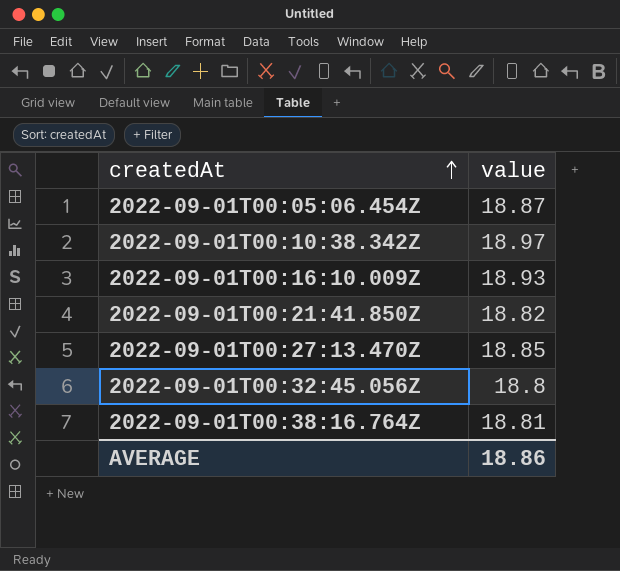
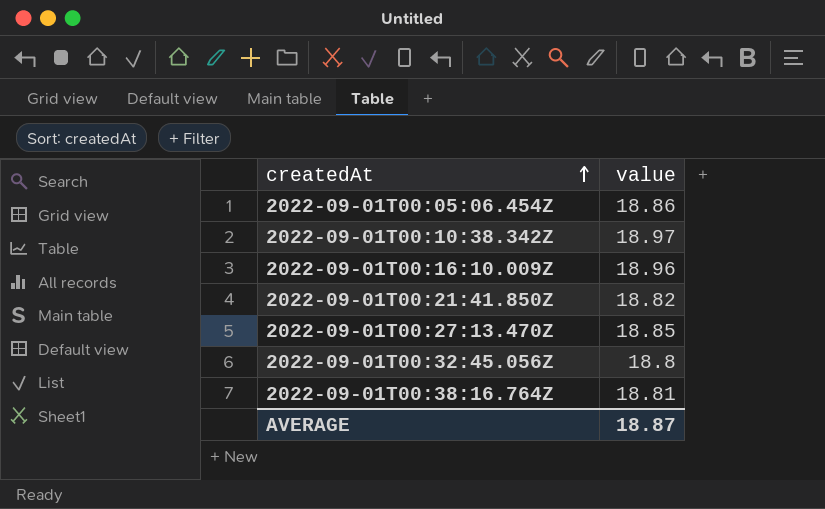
2022-09-01T00:05:06.454Z | value: 18.87 -> 18.86
2022-09-01T00:16:10.009Z | value: 18.93 -> 18.96
AVERAGE | value: 18.86 -> 18.87

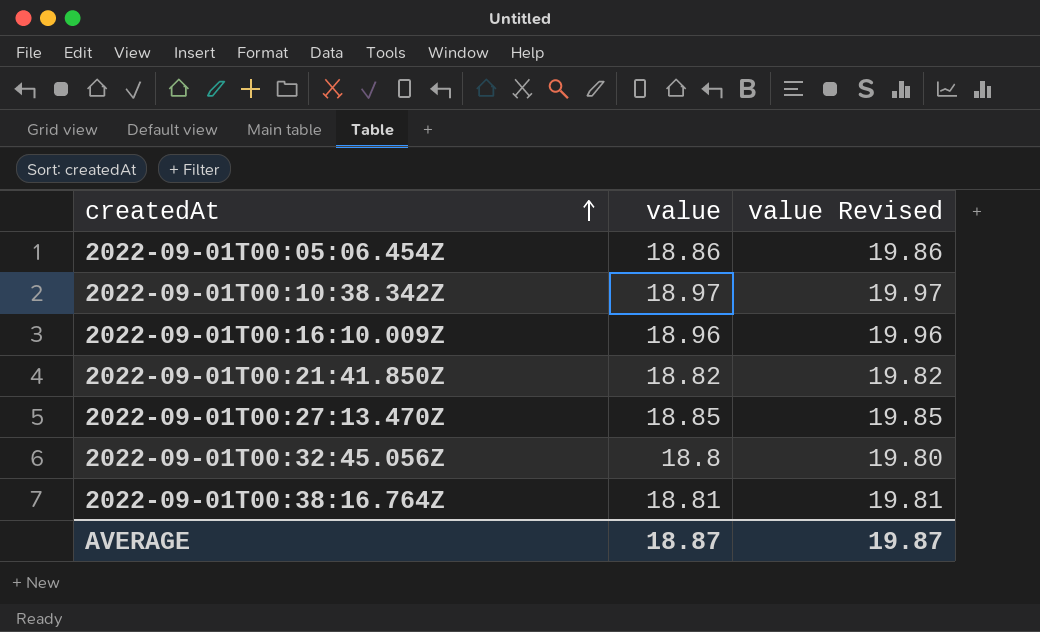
column value Revised | formula: none -> [value] + 1

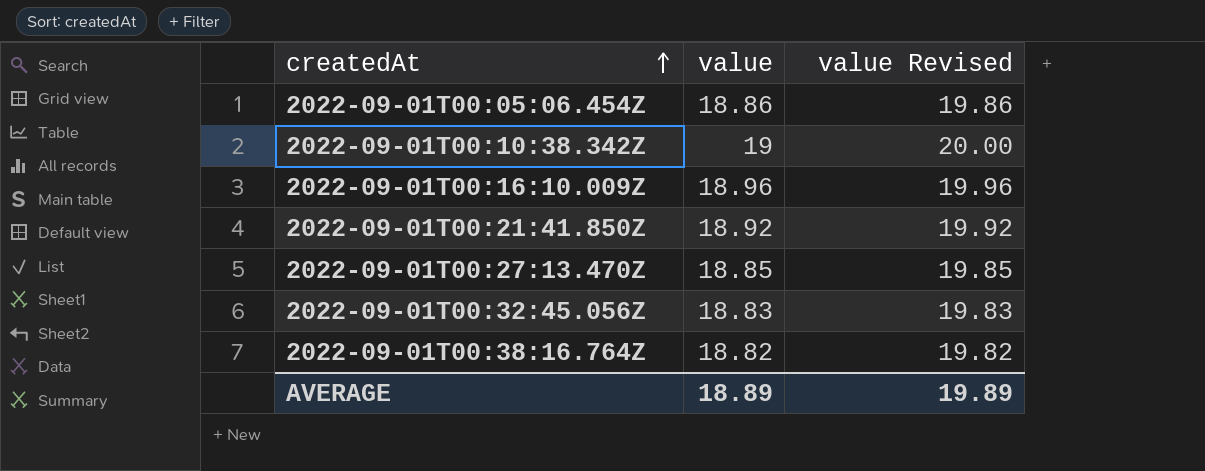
2022-09-01T00:10:38.342Z | value: 18.97 -> 19
2022-09-01T00:10:38.342Z | value Revised: 19.97 -> 20.00
2022-09-01T00:21:41.850Z | value: 18.82 -> 18.92
2022-09-01T00:21:41.850Z | value Revised: 19.82 -> 19.92
2022-09-01T00:32:45.056Z | value: 18.8 -> 18.83
2022-09-01T00:32:45.056Z | value Revised: 19.80 -> 19.83
2022-09-01T00:38:16.764Z | value: 18.81 -> 18.82
2022-09-01T00:38:16.764Z | value Revised: 19.81 -> 19.82
AVERAGE | value: 18.87 -> 18.89
AVERAGE | value Revised: 19.87 -> 19.89

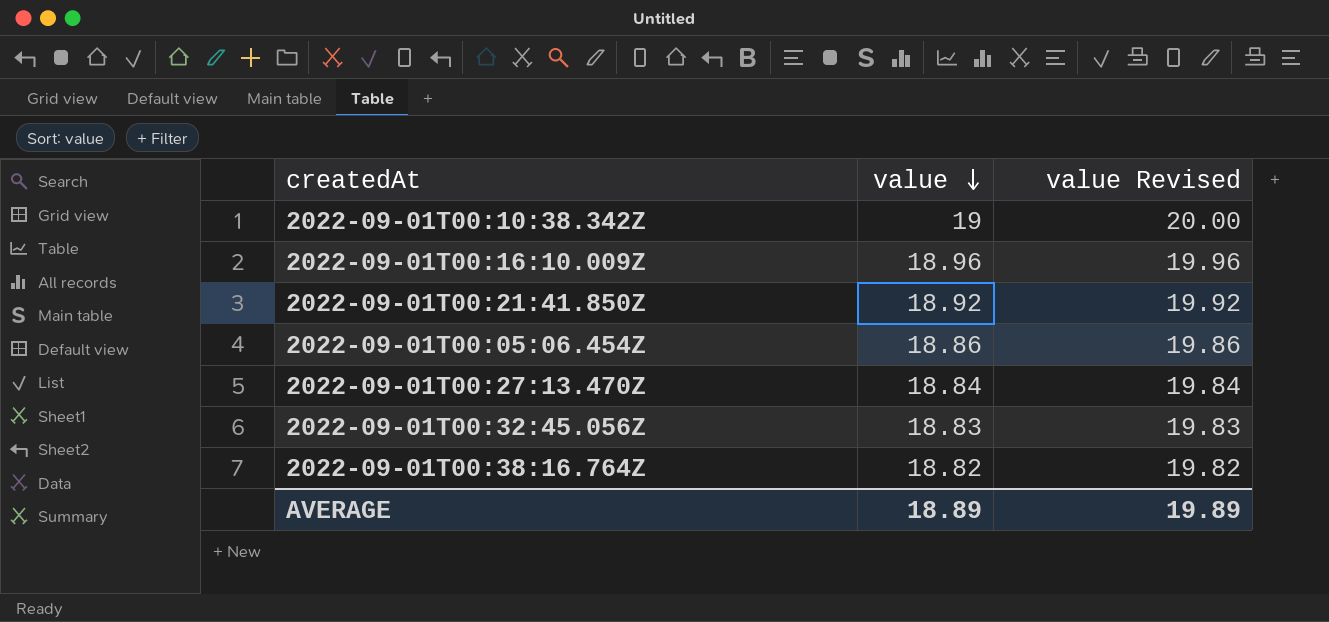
row order: createdAt ascending -> value descending
2022-09-01T00:27:13.470Z | value: 18.85 -> 18.84
2022-09-01T00:27:13.470Z | value Revised: 19.85 -> 19.84

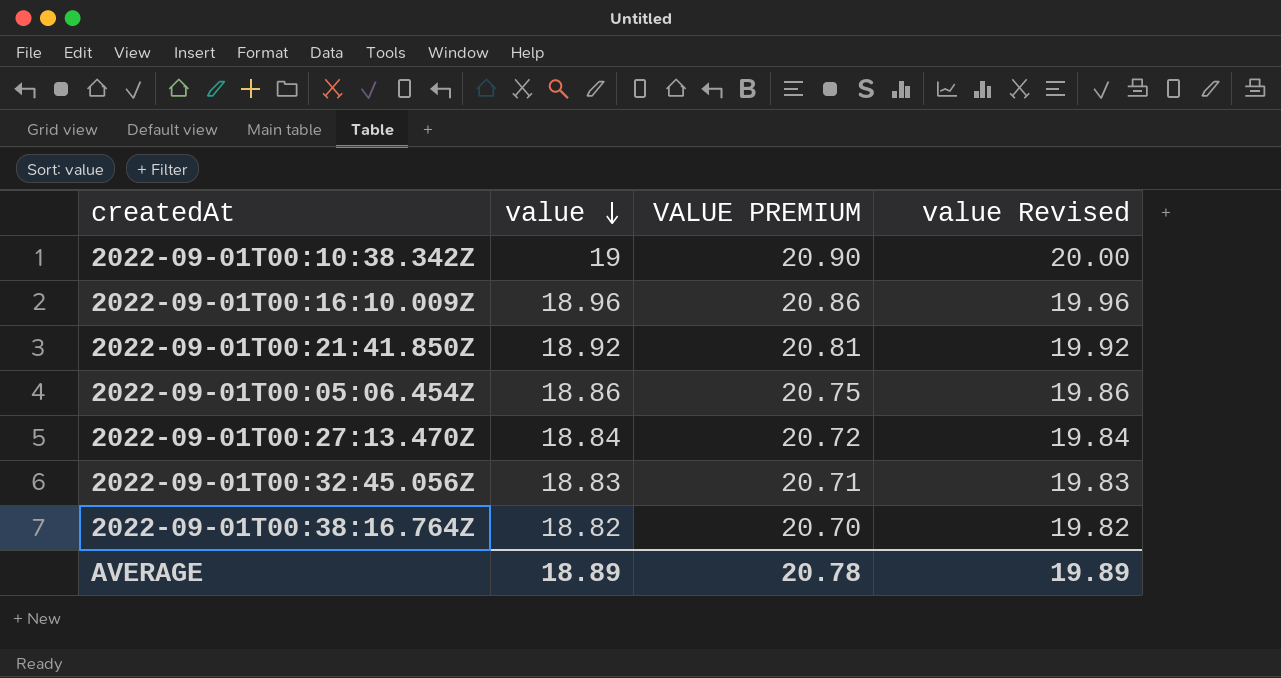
column VALUE PREMIUM | formula: none -> [value] * 1.1

